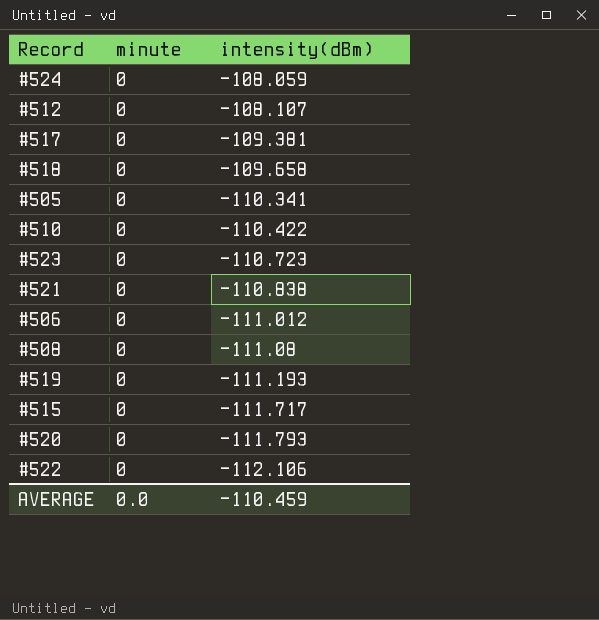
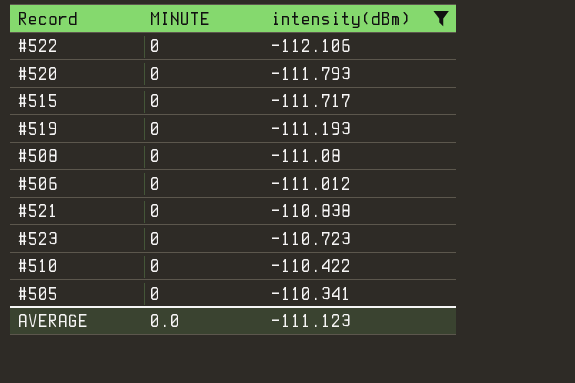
filter: none -> intensity(dBm) <= -110.341
row order: intensity(dBm) descending -> intensity(dBm) ascending
column name: minute -> MINUTE
AVERAGE | intensity(dBm): -110.459 -> -111.123

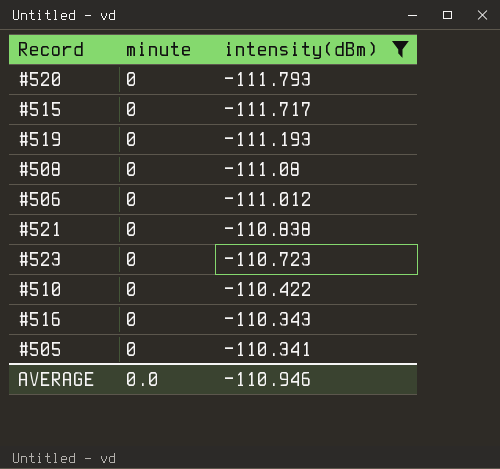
column name: MINUTE -> minute
row #522: 0 | -112.106 -> none
row #516: none -> 0 | -110.343
AVERAGE | intensity(dBm): -111.123 -> -110.946

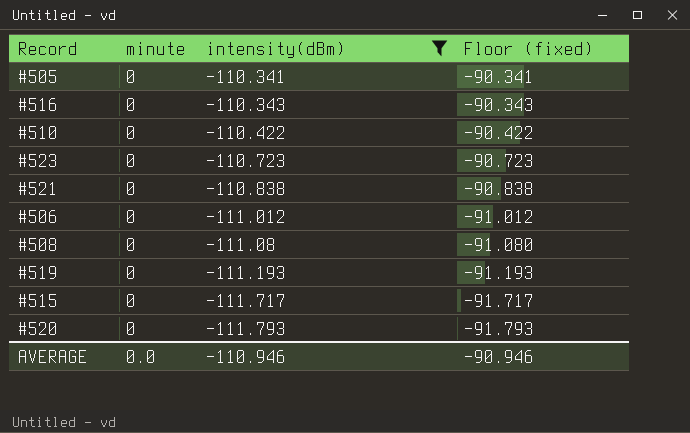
row order: intensity(dBm) ascending -> intensity(dBm) descending
column Floor (fixed) | formula: none -> [intensity(dBm)] + 20

